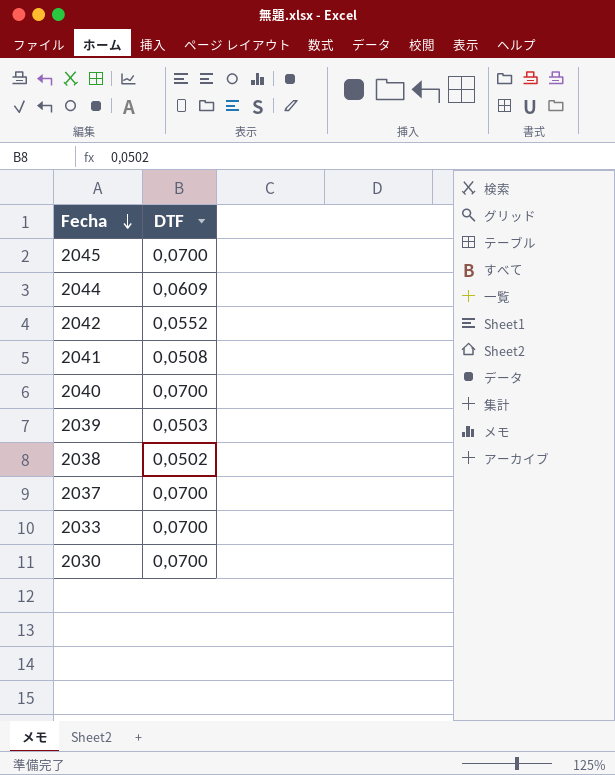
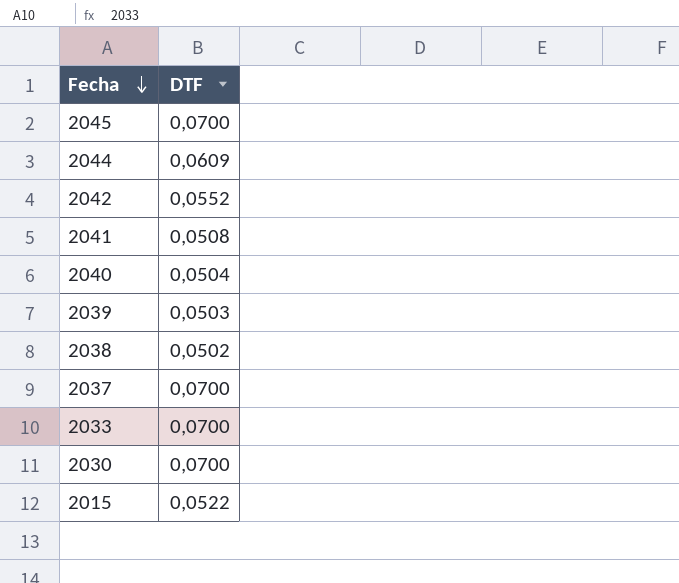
2040 | DTF: 0,0700 -> 0,0504
row 2015: none -> 0,0522

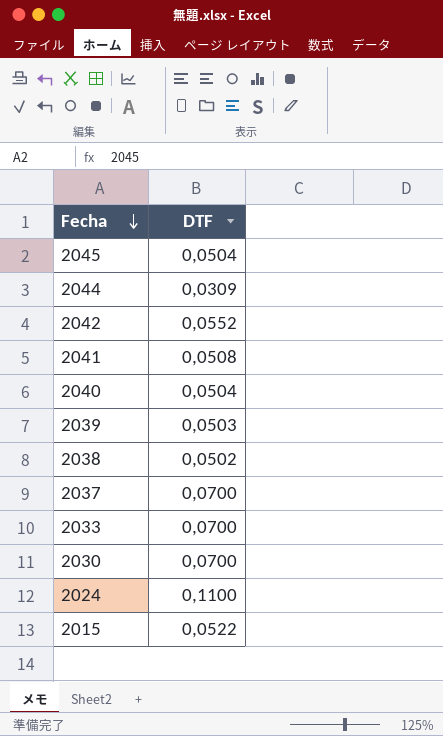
2045 | DTF: 0,0700 -> 0,0504
2044 | DTF: 0,0609 -> 0,0309
row 2024: none -> 0,1100

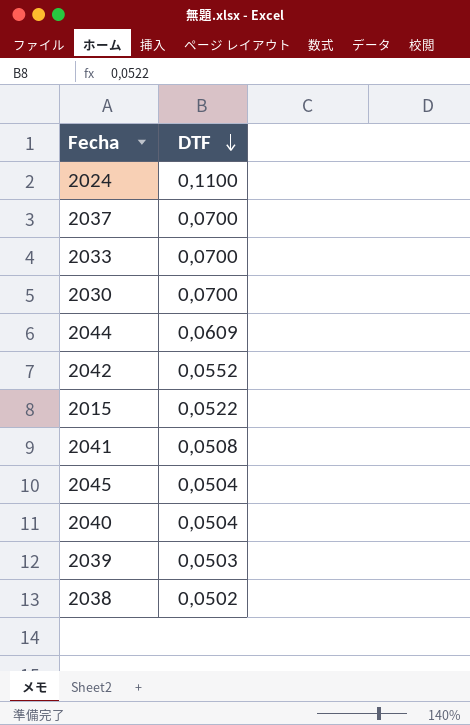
row order: Fecha descending -> DTF descending
2044 | DTF: 0,0309 -> 0,0609

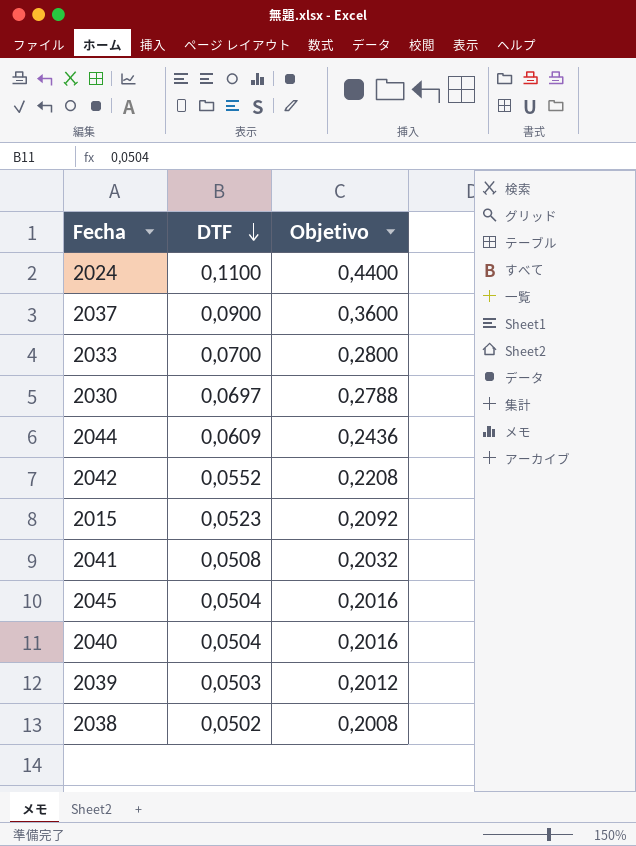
column Objetivo | formula: none -> [DTF] * 4
2037 | DTF: 0,0700 -> 0,0900
2030 | DTF: 0,0700 -> 0,0697
2015 | DTF: 0,0522 -> 0,0523

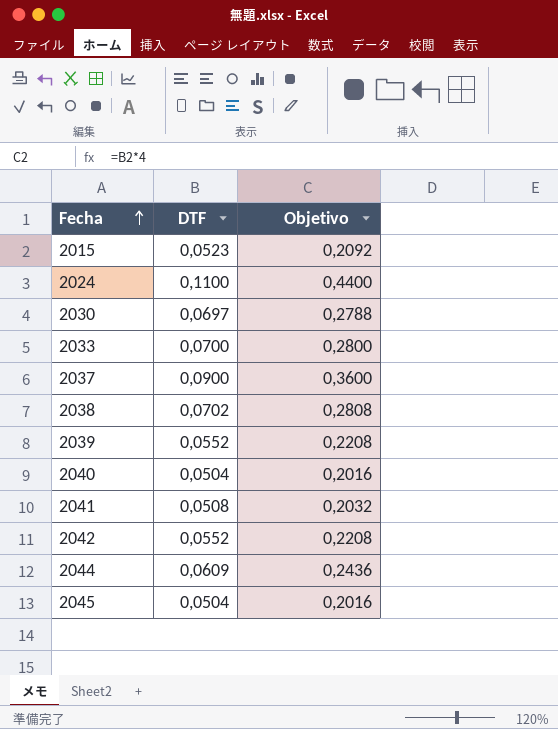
row order: DTF descending -> Fecha ascending
2038 | DTF: 0,0502 -> 0,0702
2038 | Objetivo: 0,2008 -> 0,2808
2039 | DTF: 0,0503 -> 0,0552
2039 | Objetivo: 0,2012 -> 0,2208

